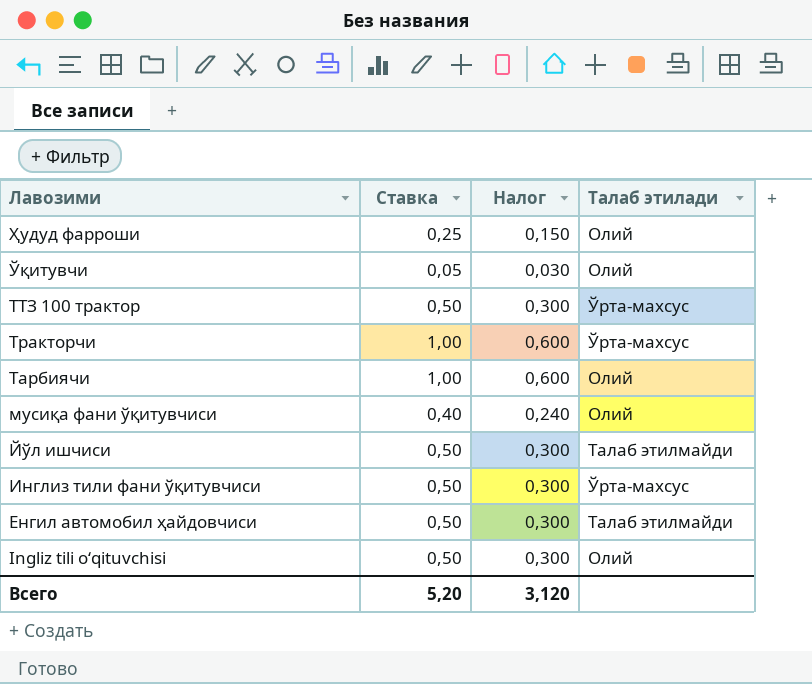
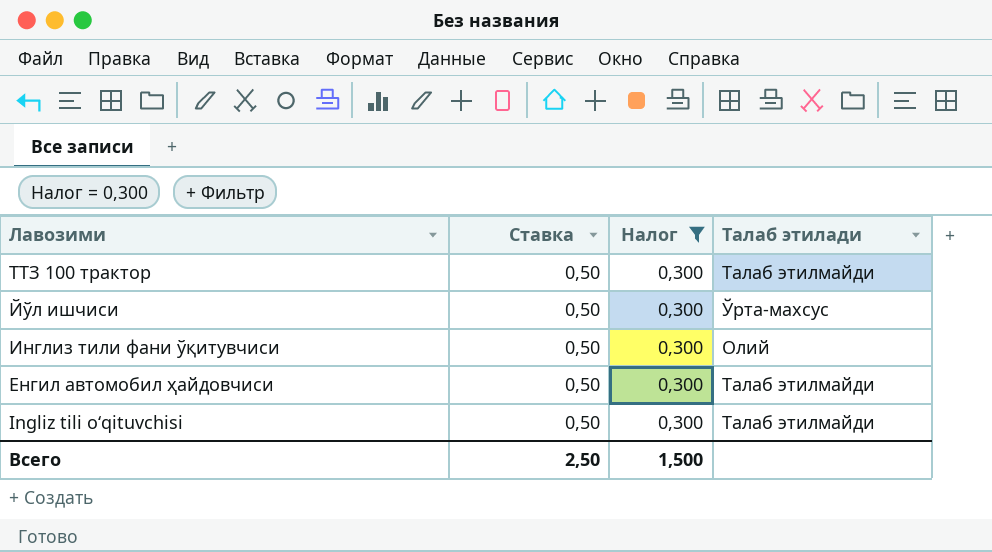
filter: none -> Налог = 0,300
ТТЗ 100 трактор | Талаб этилади: Ўрта-махсус -> Талаб этилмайди
Йўл ишчиси | Талаб этилади: Талаб этилмайди -> Ўрта-махсус
Инглиз тили фани ўқитувчиси | Талаб этилади: Ўрта-махсус -> Олий
Ingliz tili o‘qituvchisi | Талаб этилади: Олий -> Талаб этилмайди
Всего | Ставка: 5,20 -> 2,50
Всего | Налог: 3,120 -> 1,500

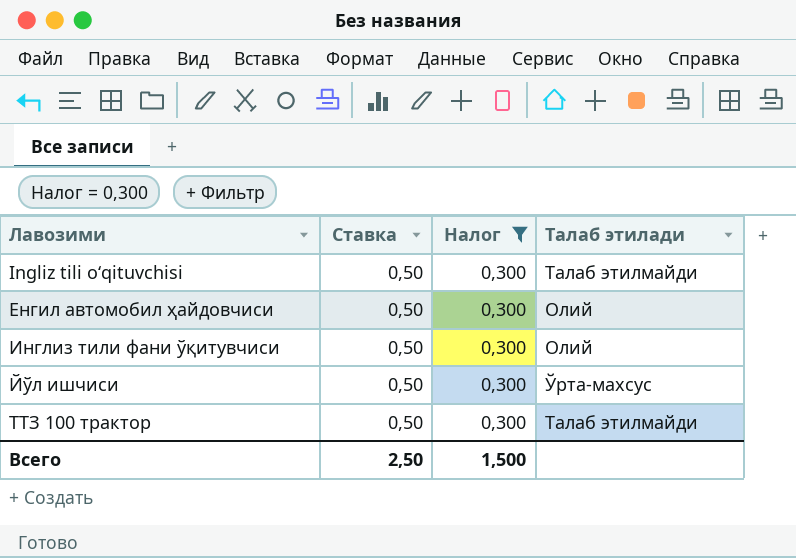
row order: Лавозими descending -> Лавозими ascending
Енгил автомобил ҳайдовчиси | Талаб этилади: Талаб этилмайди -> Олий

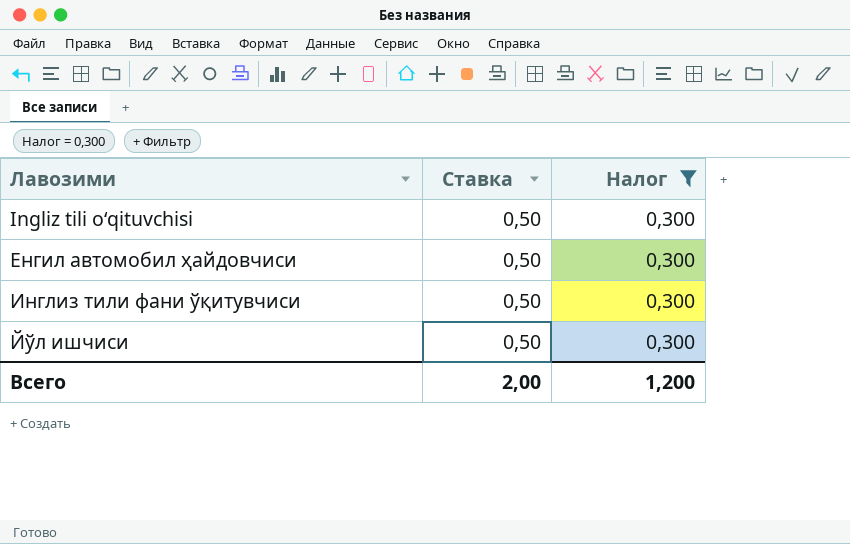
column Талаб этилади | position: 4 -> none
row ТТЗ 100 трактор: 0,50 | 0,300 | Талаб этилмайди -> none
Всего | Ставка: 2,50 -> 2,00
Всего | Налог: 1,500 -> 1,200

